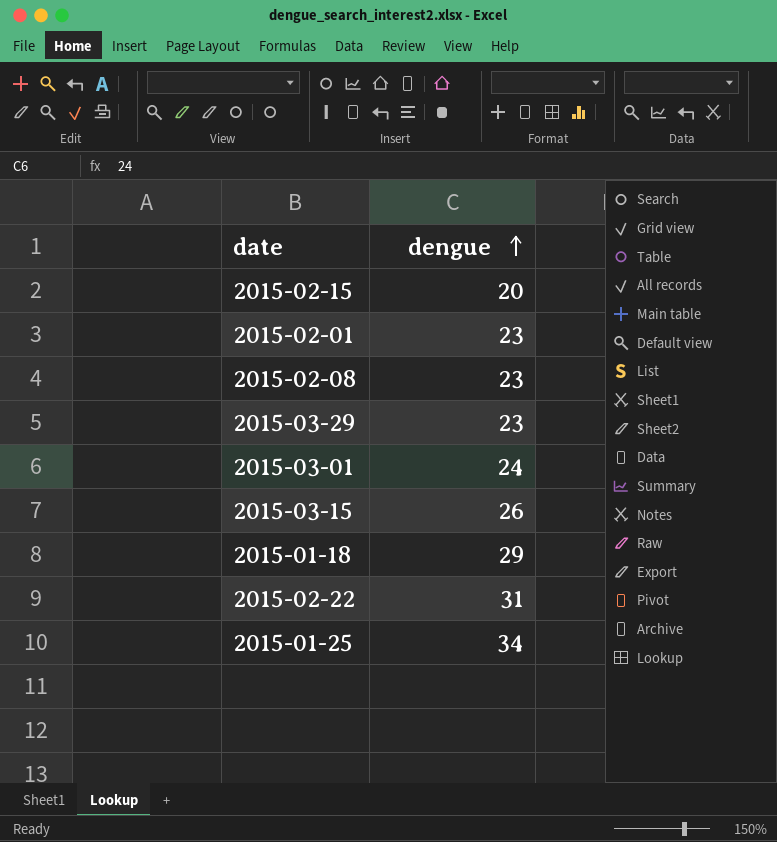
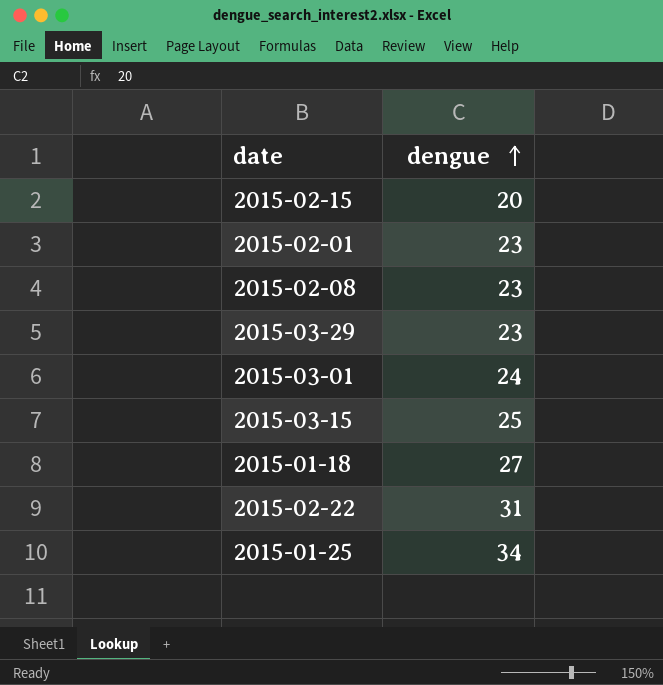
2015-03-15 | dengue: 26 -> 25
2015-01-18 | dengue: 29 -> 27

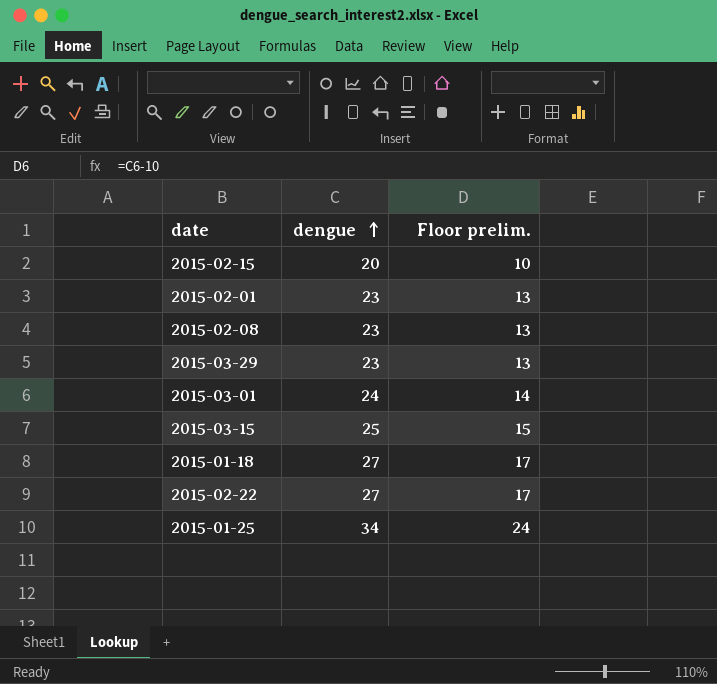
column Floor prelim. | formula: none -> [dengue] - 10
2015-02-22 | dengue: 31 -> 27

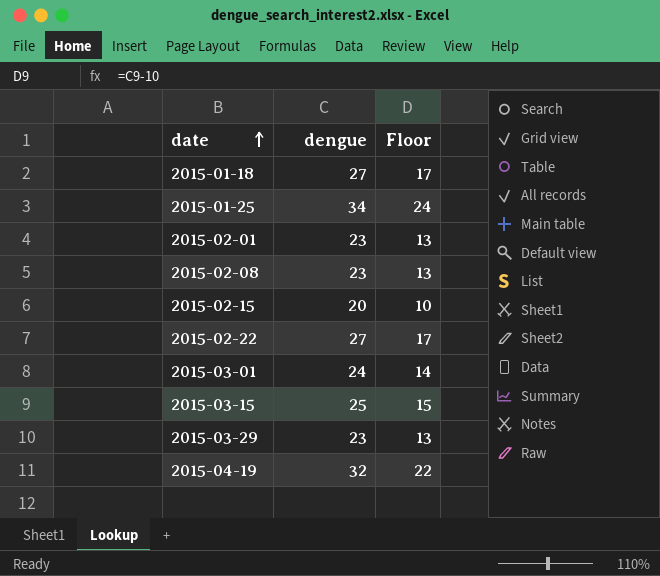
row order: dengue ascending -> date ascending
column name: Floor prelim. -> Floor
row 2015-04-19: none -> 32 | 22

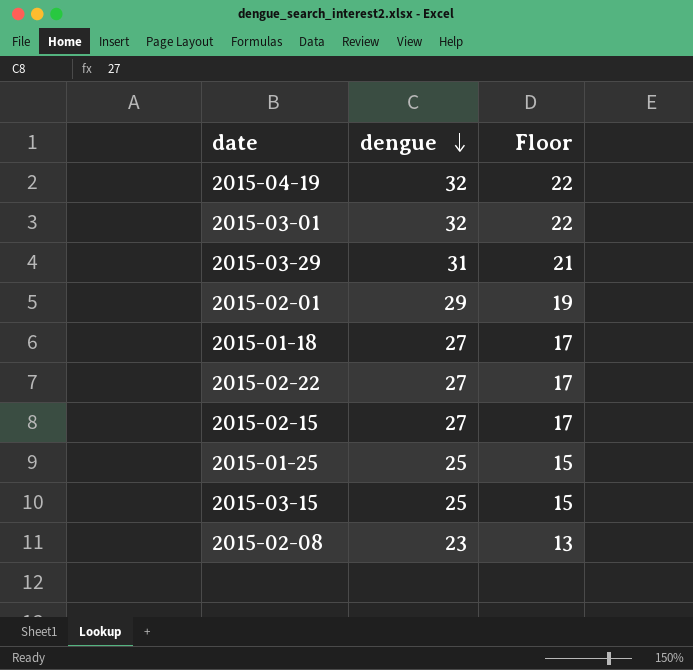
row order: date ascending -> dengue descending
2015-03-01 | dengue: 24 -> 32
2015-03-01 | Floor: 14 -> 22
2015-03-29 | dengue: 23 -> 31
2015-03-29 | Floor: 13 -> 21
2015-02-01 | dengue: 23 -> 29
2015-02-01 | Floor: 13 -> 19
2015-02-15 | dengue: 20 -> 27
2015-02-15 | Floor: 10 -> 17
2015-01-25 | dengue: 34 -> 25
2015-01-25 | Floor: 24 -> 15

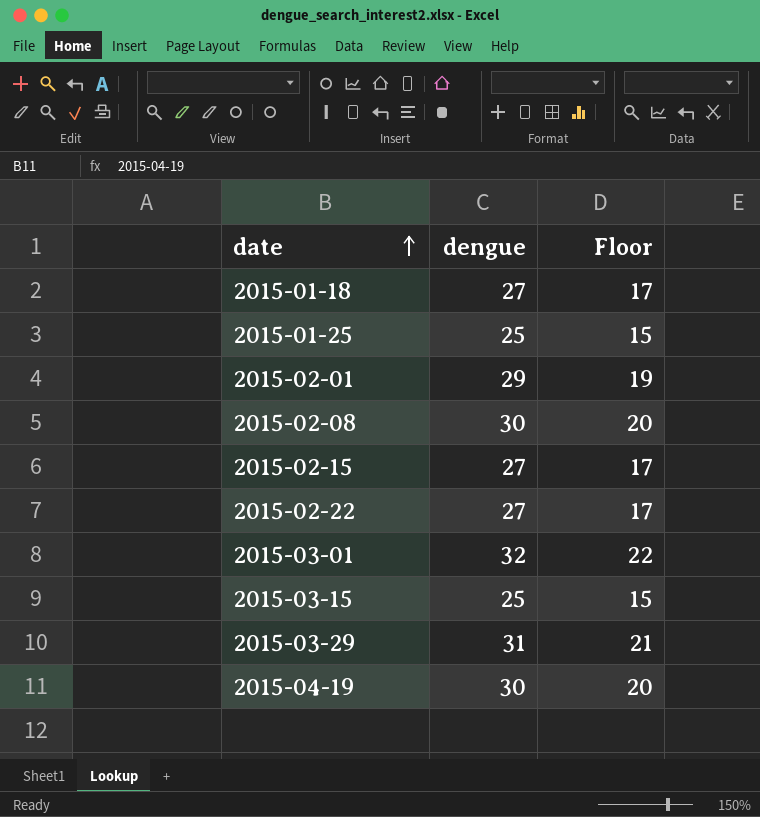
row order: dengue descending -> date ascending
2015-02-08 | dengue: 23 -> 30
2015-02-08 | Floor: 13 -> 20
2015-04-19 | dengue: 32 -> 30
2015-04-19 | Floor: 22 -> 20

